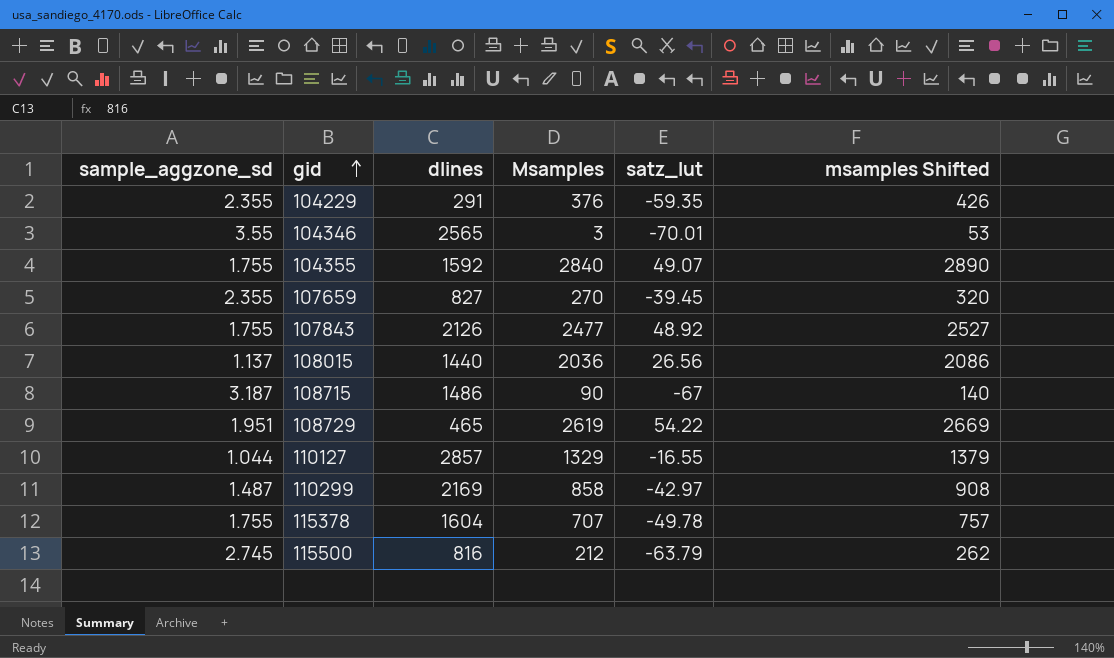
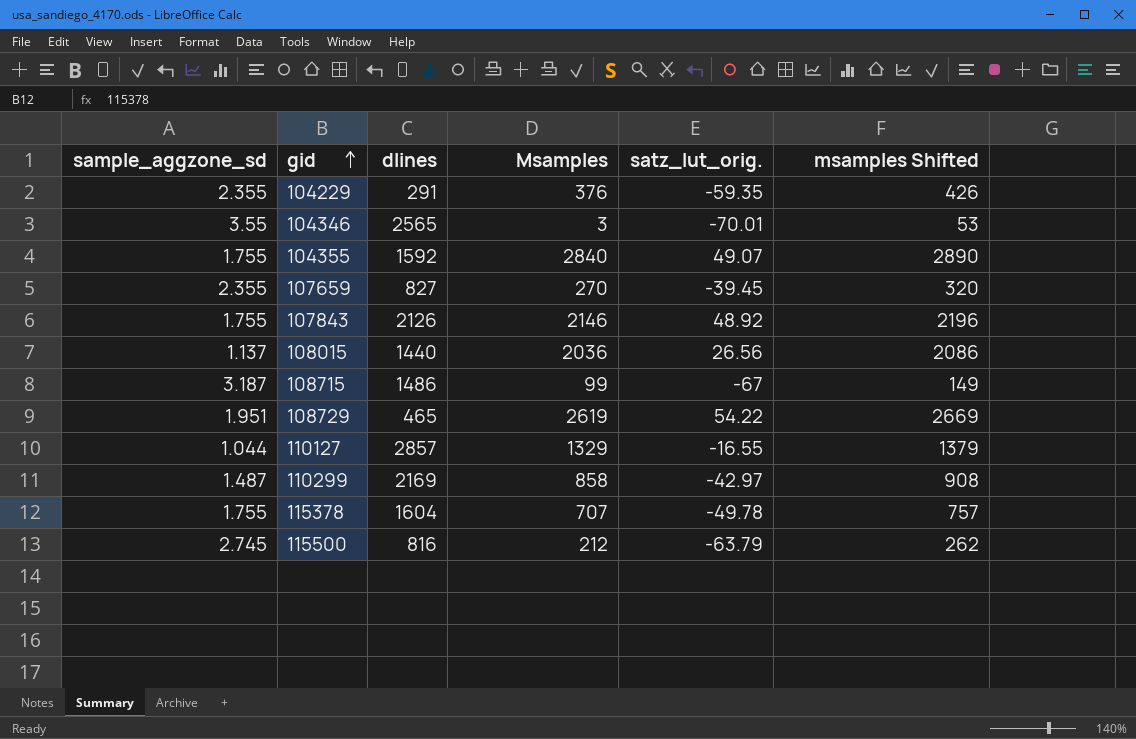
column name: satz_lut -> satz_lut_orig.
107843 | Msamples: 2477 -> 2146
107843 | msamples Shifted: 2527 -> 2196
108715 | Msamples: 90 -> 99
108715 | msamples Shifted: 140 -> 149

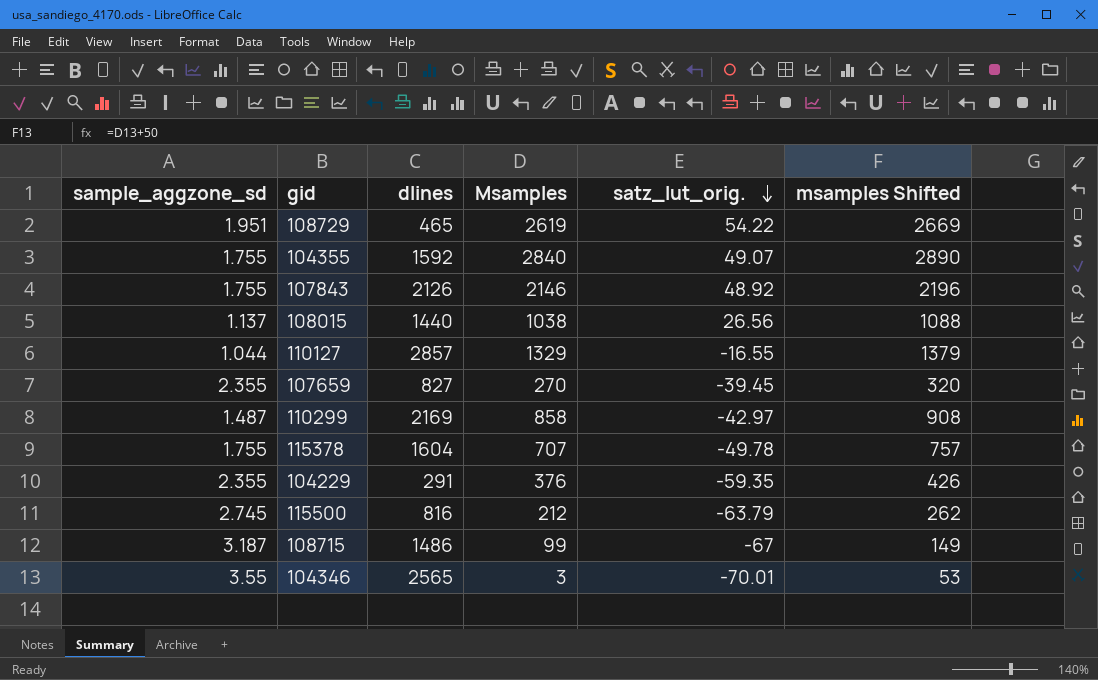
row order: gid ascending -> satz_lut_orig. descending
108015 | Msamples: 2036 -> 1038
108015 | msamples Shifted: 2086 -> 1088

